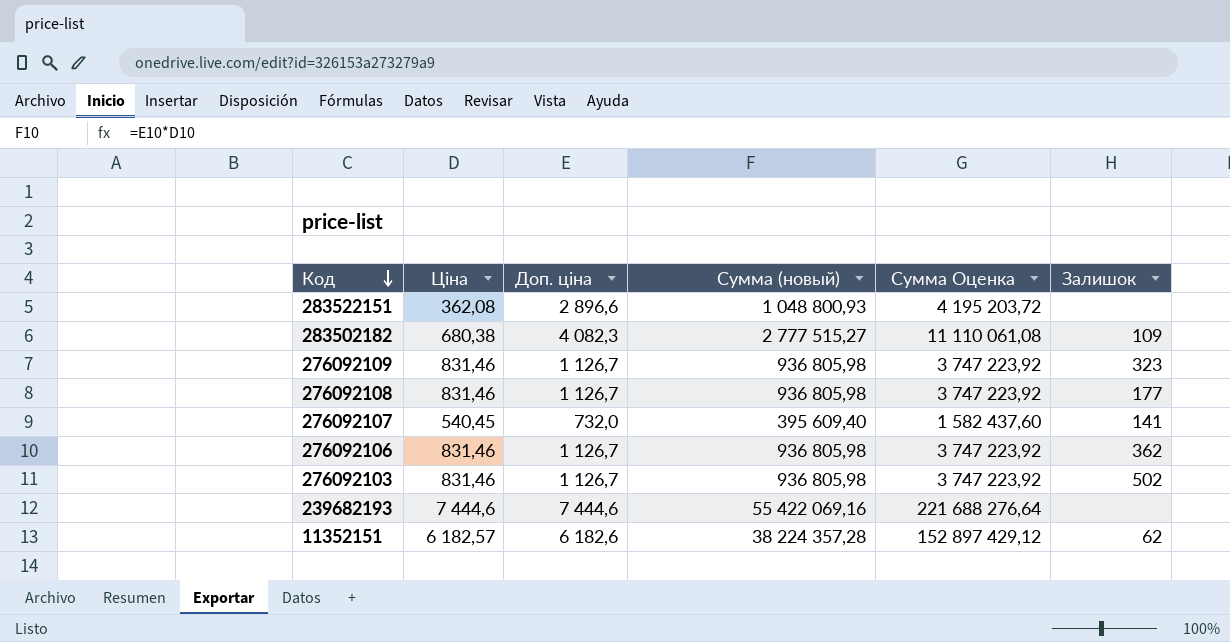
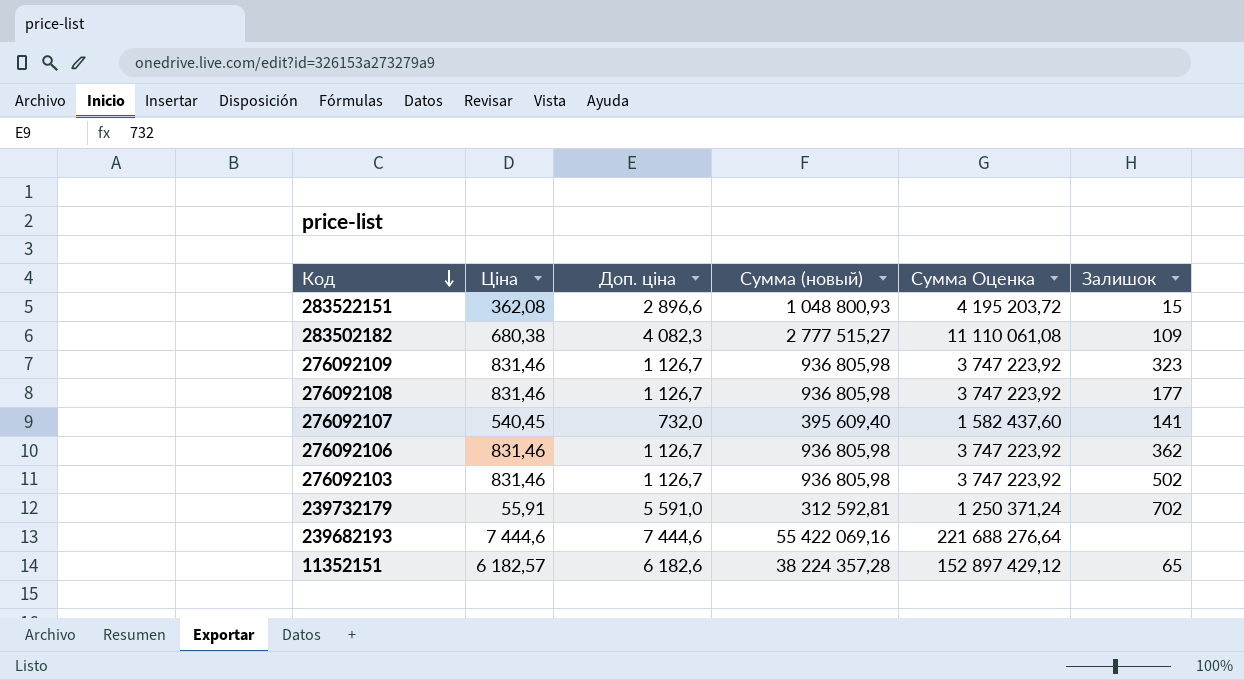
283522151 | Залишок: none -> 15
row 239732179: none -> 55,91 | 5 591,0 | 312 592,81 | 1 250 371,24 | 702
11352151 | Залишок: 62 -> 65

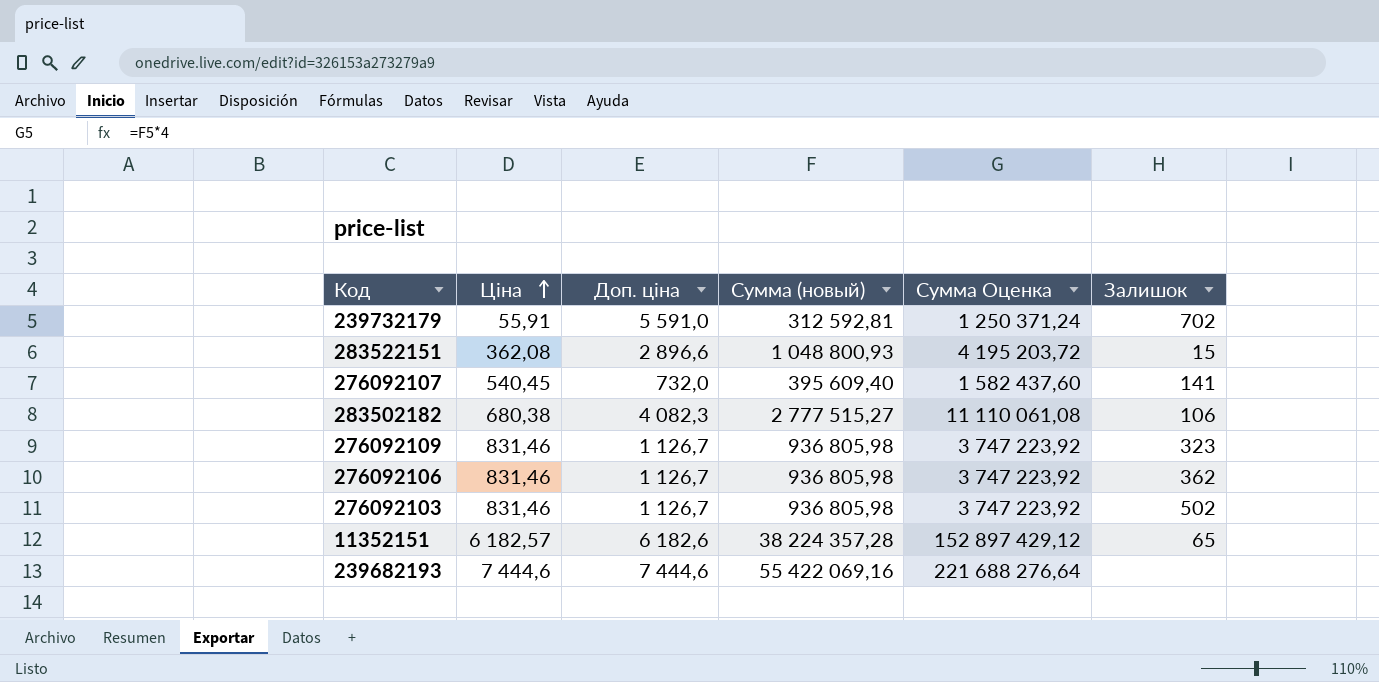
row order: Код descending -> Ціна ascending
row 276092108: 831,46 | 1 126,7 | 936 805,98 | 3 747 223,92 | 177 -> none
283502182 | Залишок: 109 -> 106

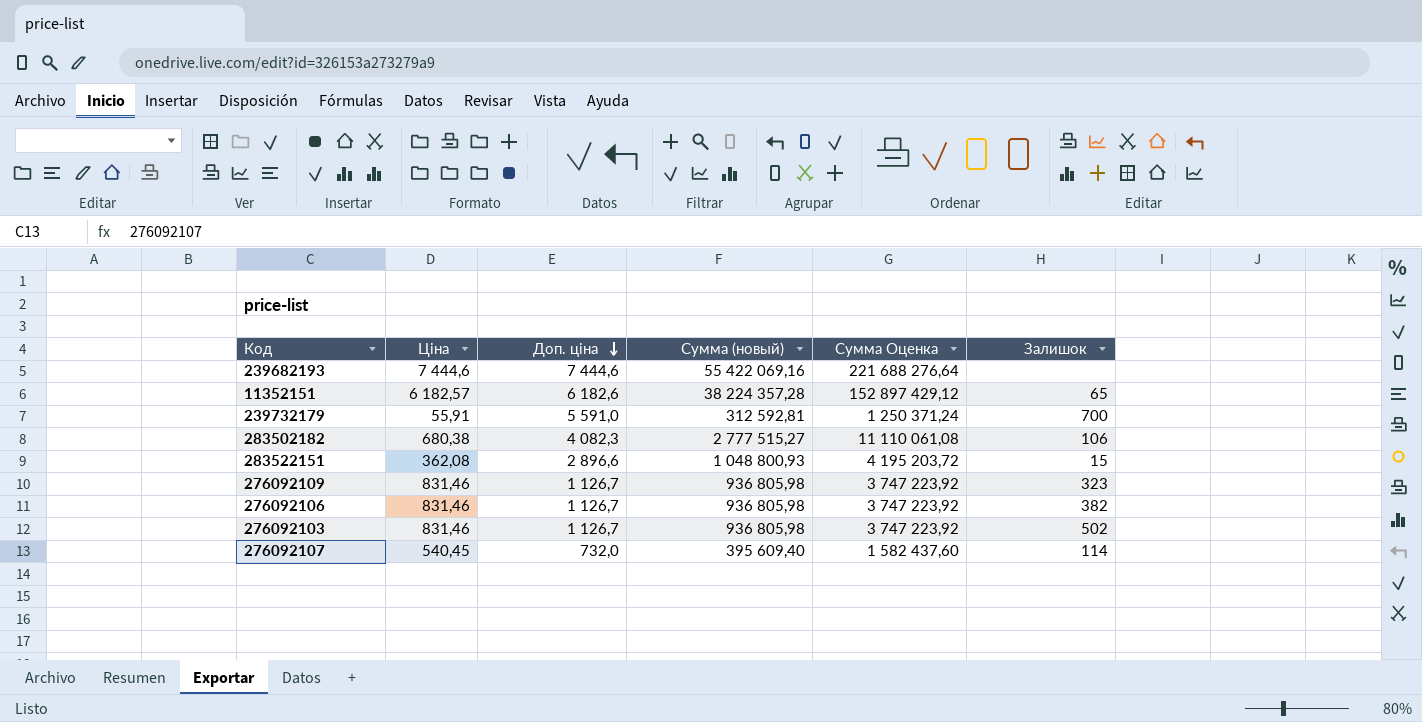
row order: Ціна ascending -> Доп. ціна descending
239732179 | Залишок: 702 -> 700
276092106 | Залишок: 362 -> 382
276092107 | Залишок: 141 -> 114

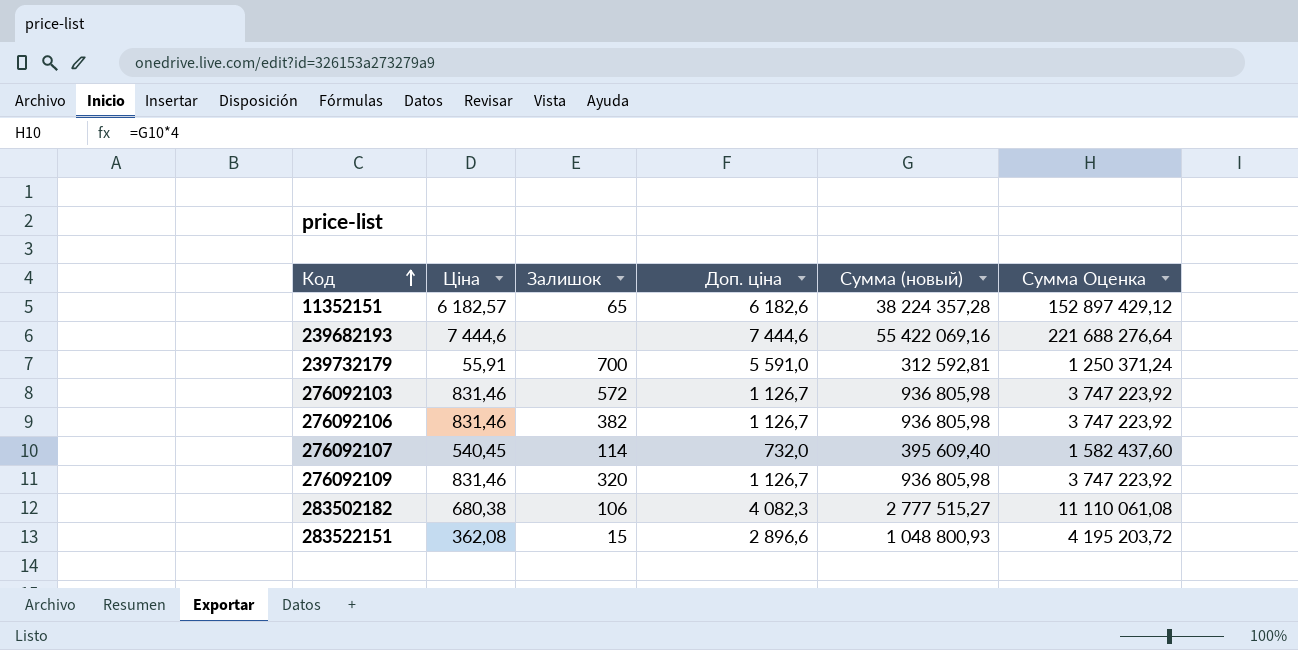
row order: Доп. ціна descending -> Код ascending
column Залишок | position: 6 -> 3
276092103 | Залишок: 502 -> 572
276092109 | Залишок: 323 -> 320

